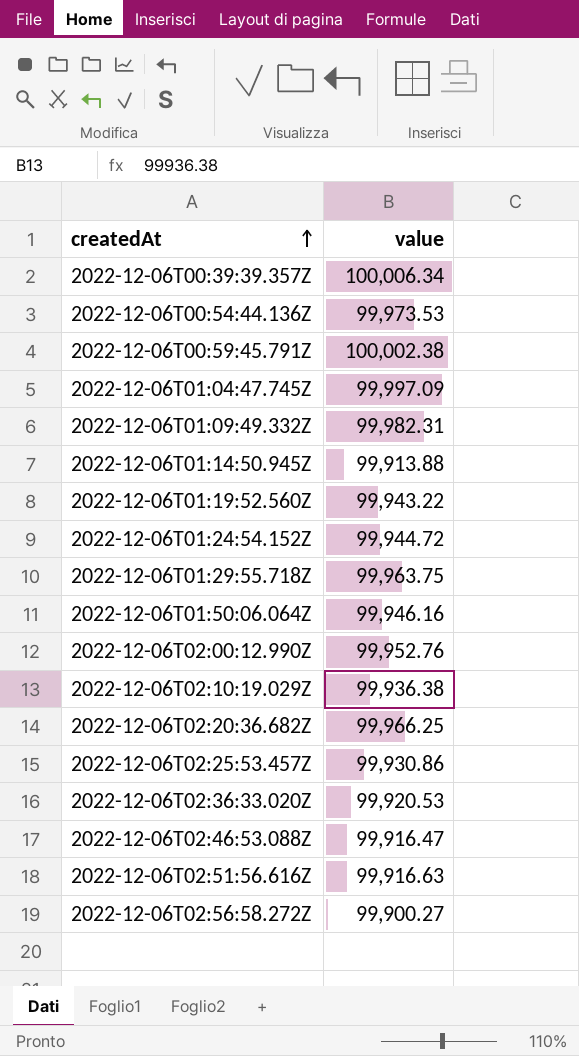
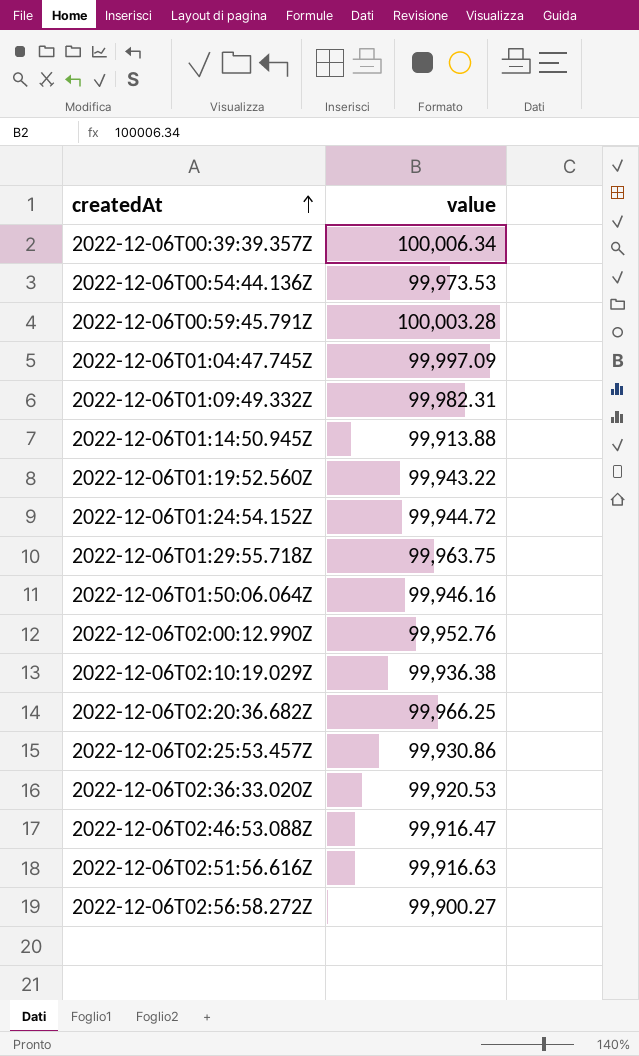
2022-12-06T00:59:45.791Z | value: 100,002.38 -> 100,003.28

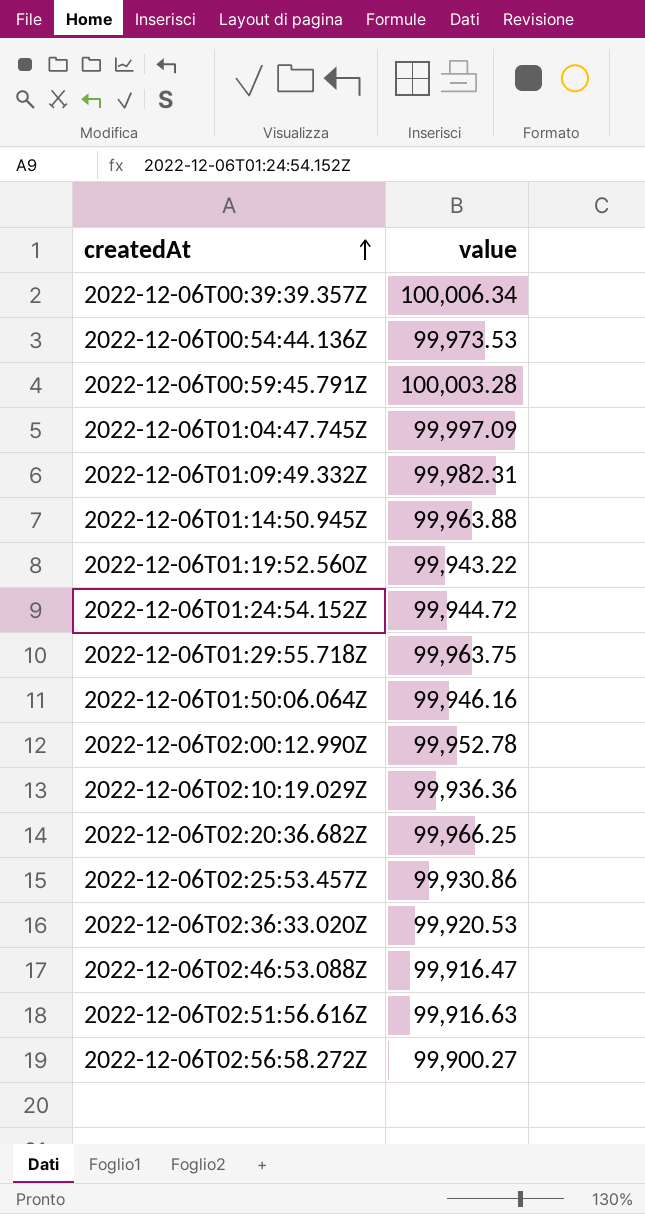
2022-12-06T01:14:50.945Z | value: 99,913.88 -> 99,963.88
2022-12-06T02:00:12.990Z | value: 99,952.76 -> 99,952.78
2022-12-06T02:10:19.029Z | value: 99,936.38 -> 99,936.36

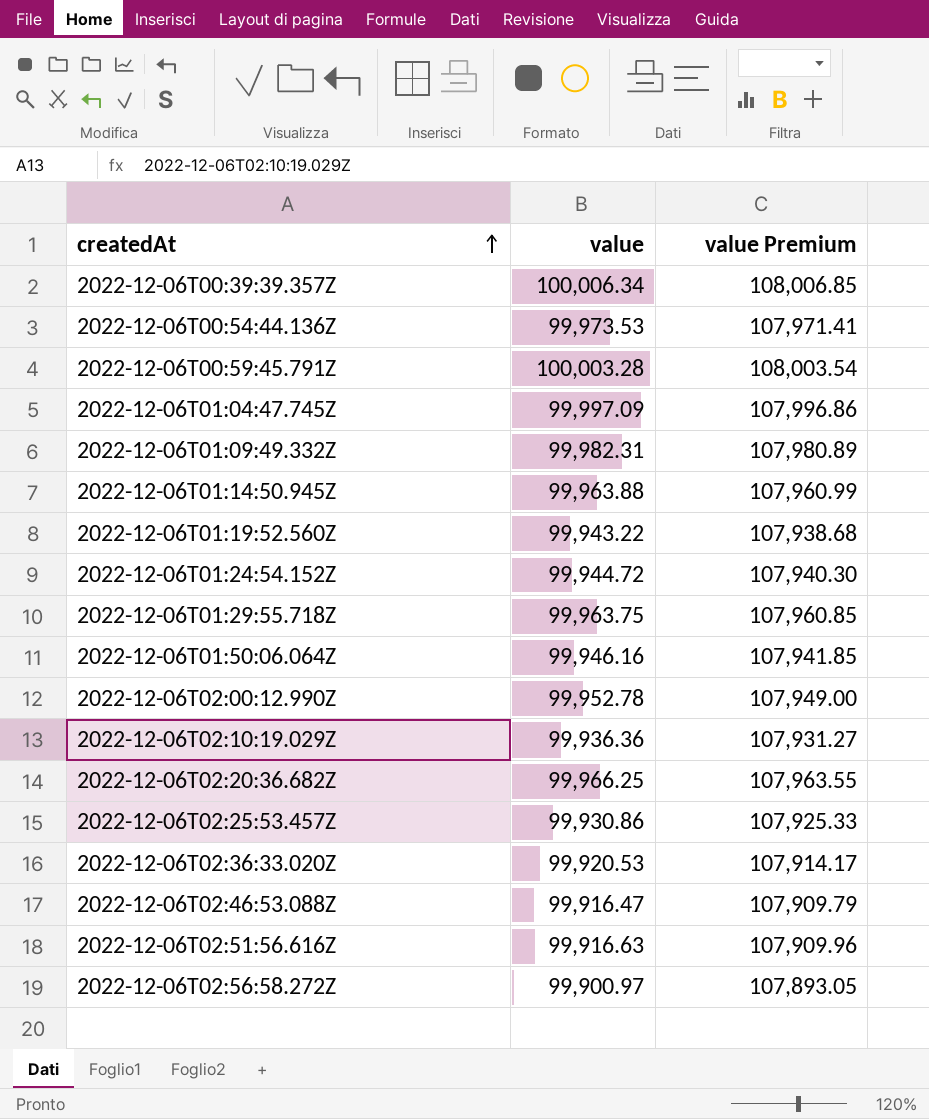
column value Premium | formula: none -> [value] * 1.08
2022-12-06T02:56:58.272Z | value: 99,900.27 -> 99,900.97

